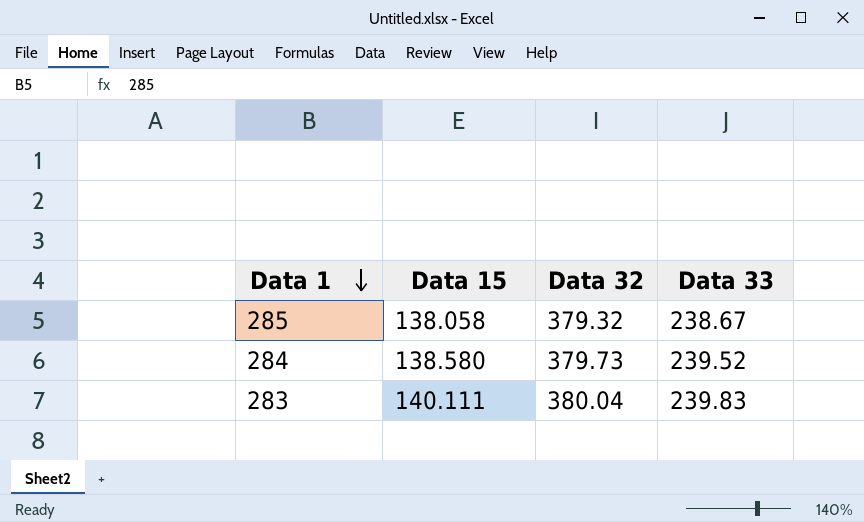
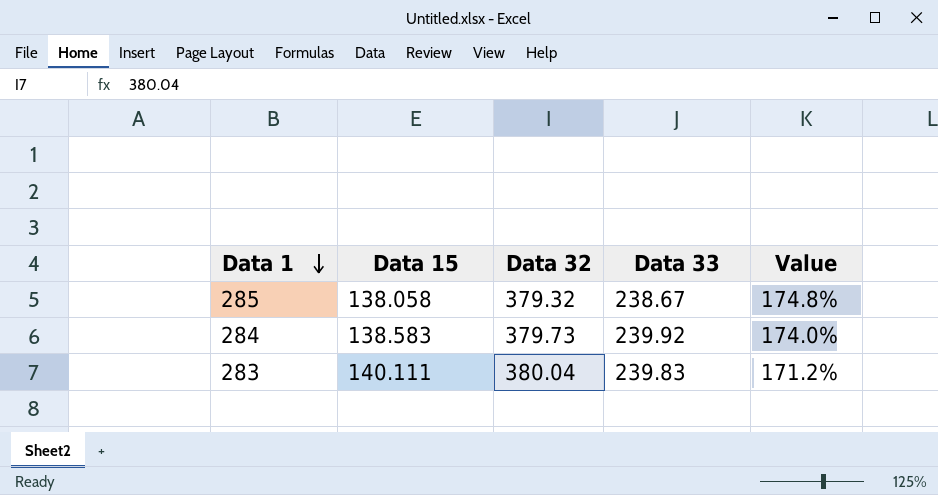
column Value | formula: none -> ([Data 32] - [Data 15]) / [Data 15]
284 | Data 15: 138.580 -> 138.583
284 | Data 33: 239.52 -> 239.92

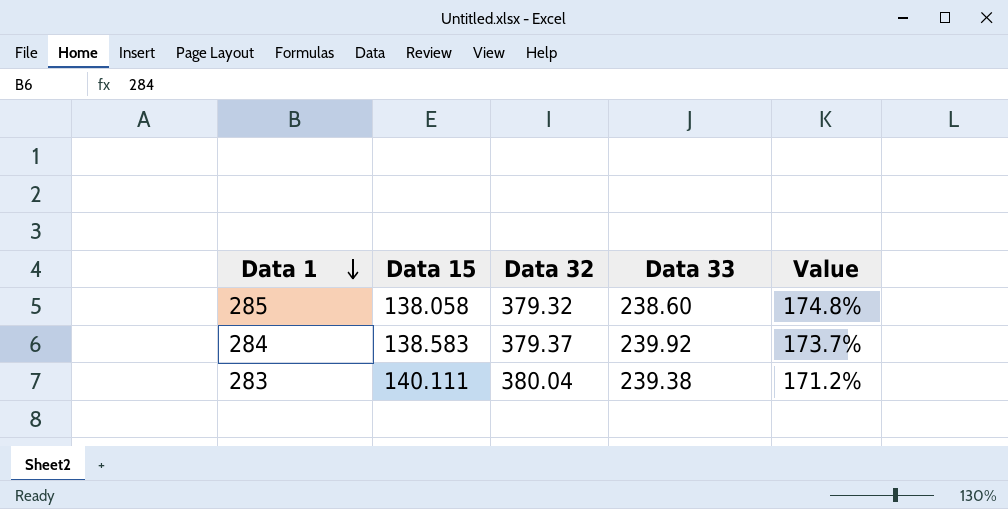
285 | Data 33: 238.67 -> 238.60
284 | Data 32: 379.73 -> 379.37
284 | Value: 174.0% -> 173.7%
283 | Data 33: 239.83 -> 239.38

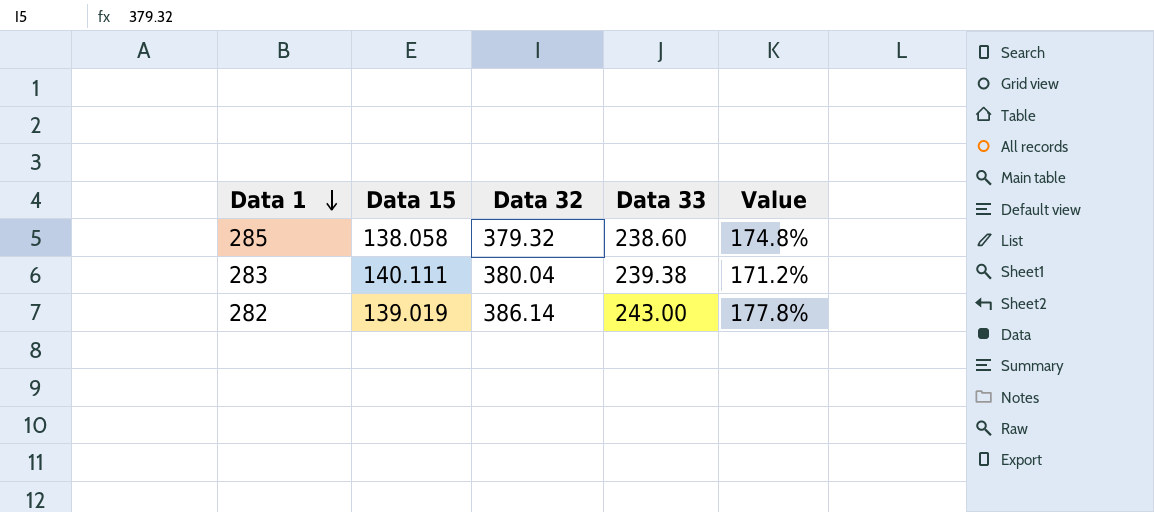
row 284: 138.583 | 379.37 | 239.92 | 173.7% -> none
row 282: none -> 139.019 | 386.14 | 243.00 | 177.8%

